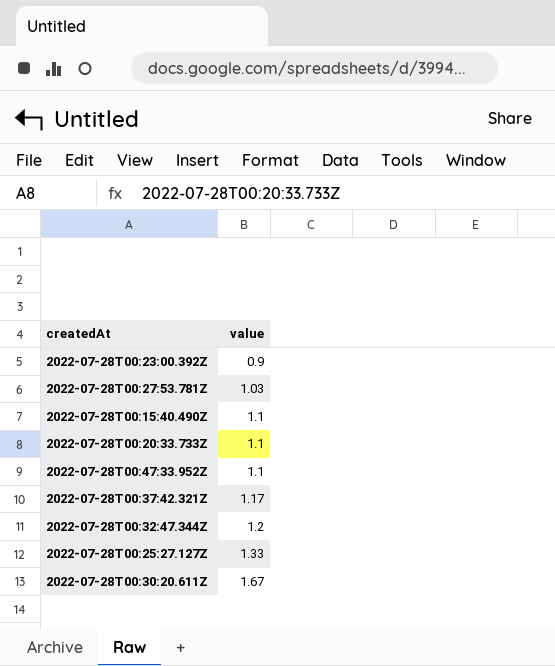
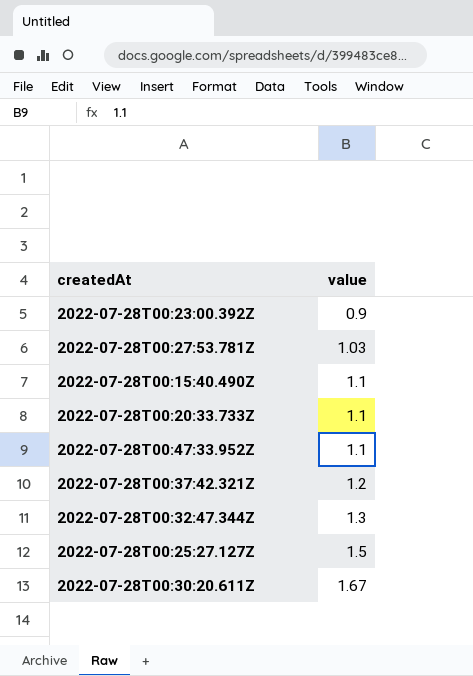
2022-07-28T00:37:42.321Z | value: 1.17 -> 1.2
2022-07-28T00:32:47.344Z | value: 1.2 -> 1.3
2022-07-28T00:25:27.127Z | value: 1.33 -> 1.5

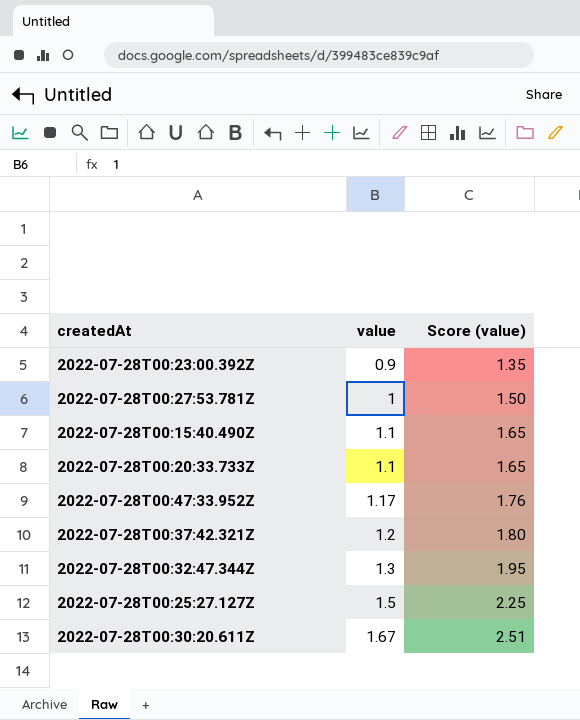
column Score (value) | formula: none -> [value] * 1.5
2022-07-28T00:27:53.781Z | value: 1.03 -> 1
2022-07-28T00:47:33.952Z | value: 1.1 -> 1.17

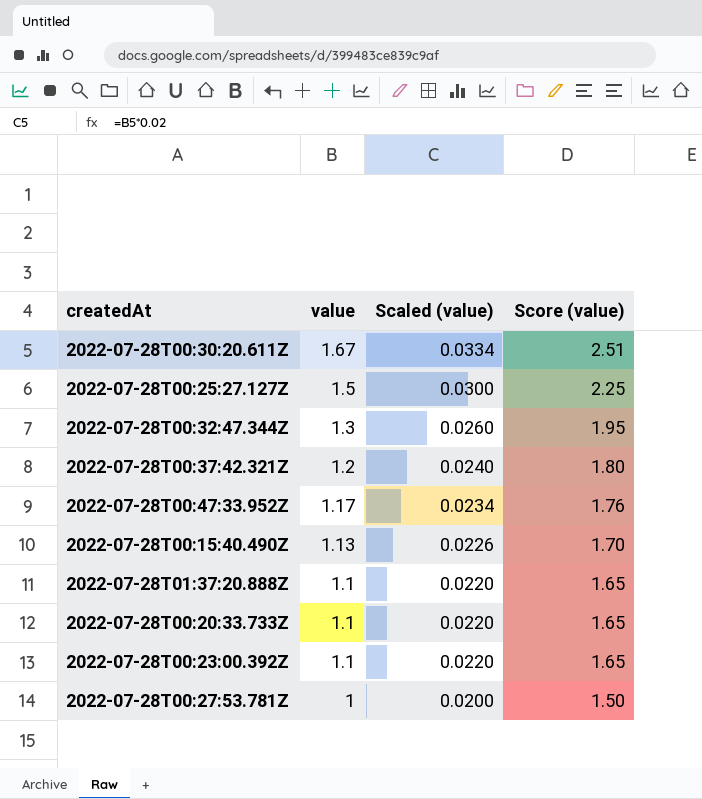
row order: value ascending -> value descending
column Scaled (value) | formula: none -> [value] * 0.02
2022-07-28T00:15:40.490Z | value: 1.1 -> 1.13
2022-07-28T00:15:40.490Z | Score (value): 1.65 -> 1.70
row 2022-07-28T01:37:20.888Z: none -> 1.1 | 0.0220 | 1.65
2022-07-28T00:23:00.392Z | value: 0.9 -> 1.1
2022-07-28T00:23:00.392Z | Score (value): 1.35 -> 1.65

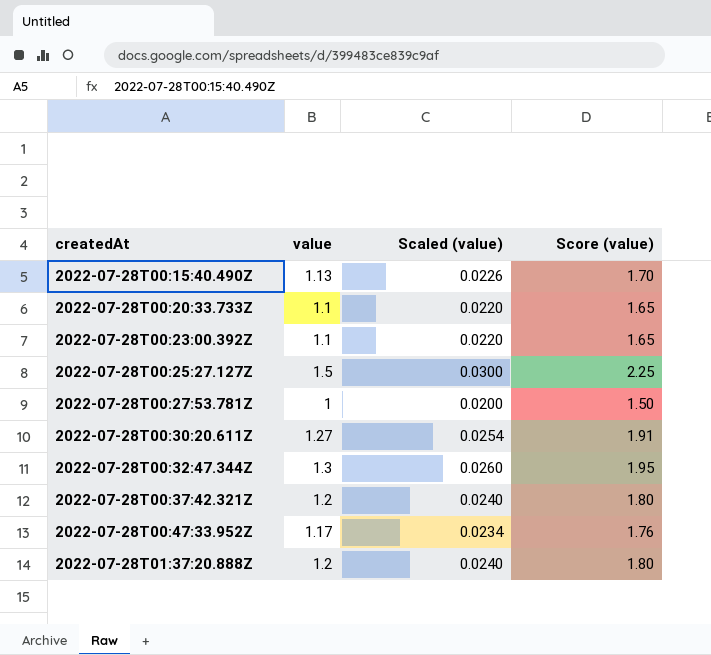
row order: value descending -> createdAt ascending
2022-07-28T00:30:20.611Z | value: 1.67 -> 1.27
2022-07-28T00:30:20.611Z | Scaled (value): 0.0334 -> 0.0254
2022-07-28T00:30:20.611Z | Score (value): 2.51 -> 1.91
2022-07-28T01:37:20.888Z | value: 1.1 -> 1.2
2022-07-28T01:37:20.888Z | Scaled (value): 0.0220 -> 0.0240
2022-07-28T01:37:20.888Z | Score (value): 1.65 -> 1.80

